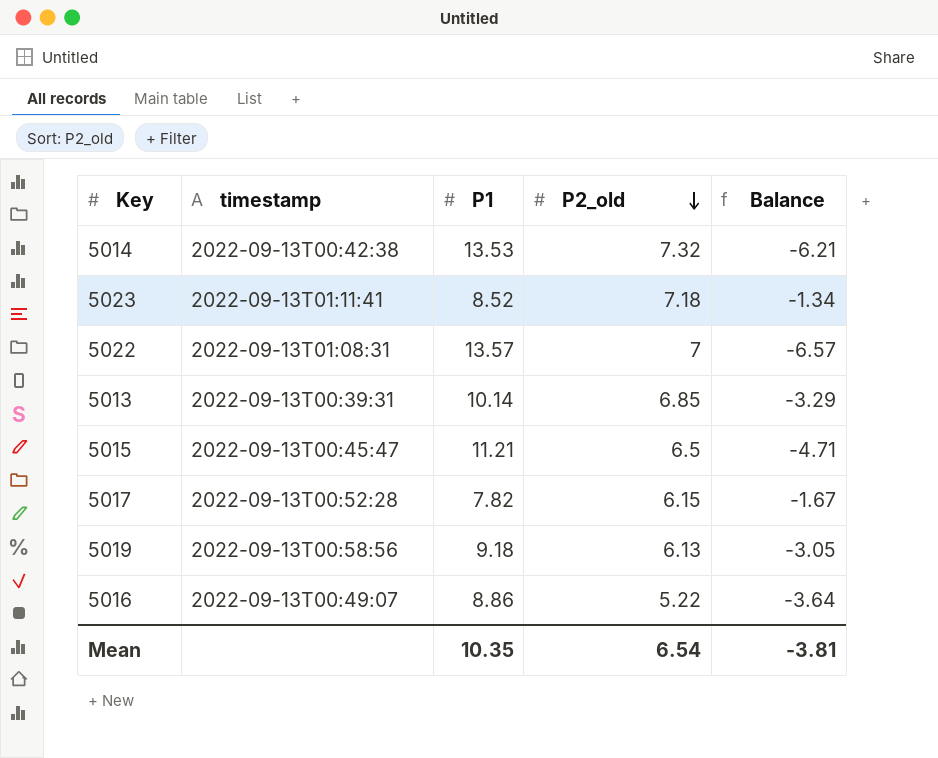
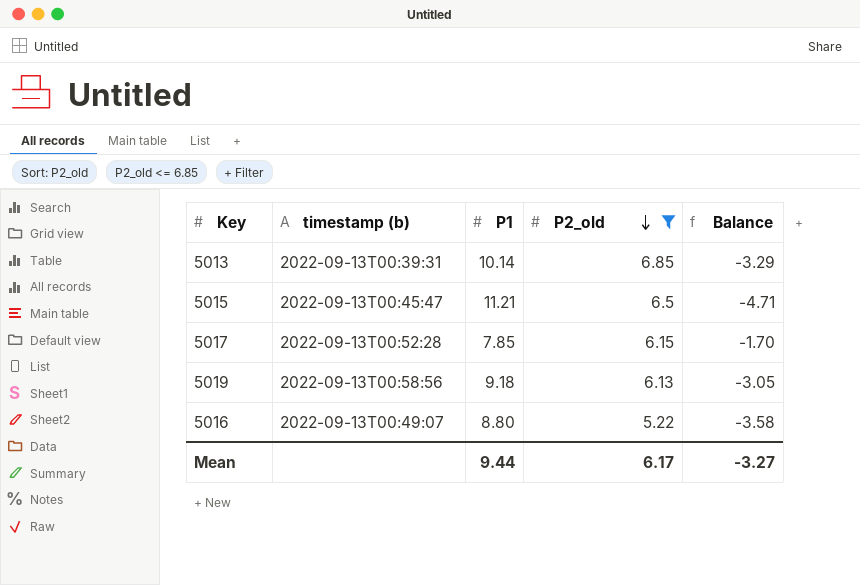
filter: none -> P2_old <= 6.85
column name: timestamp -> timestamp (b)
5017 | P1: 7.82 -> 7.85
5017 | Balance: -1.67 -> -1.70
5016 | P1: 8.86 -> 8.80
5016 | Balance: -3.64 -> -3.58
Mean | P1: 10.35 -> 9.44
Mean | P2_old: 6.54 -> 6.17
Mean | Balance: -3.81 -> -3.27

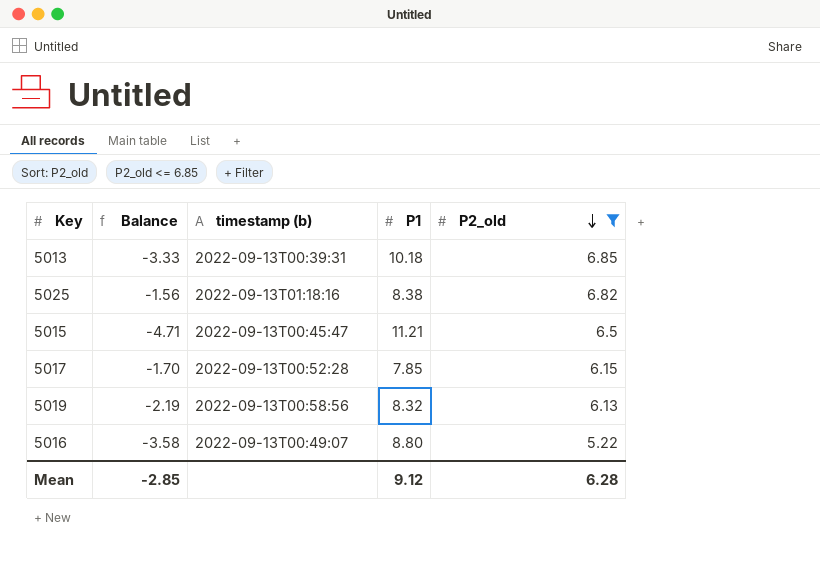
column Balance | position: 5 -> 2
5013 | Balance: -3.29 -> -3.33
5013 | P1: 10.14 -> 10.18
row 5025: none -> -1.56 | 2022-09-13T01:18:16 | 8.38 | 6.82
5019 | Balance: -3.05 -> -2.19
5019 | P1: 9.18 -> 8.32
Mean | Balance: -3.27 -> -2.85
Mean | P1: 9.44 -> 9.12
Mean | P2_old: 6.17 -> 6.28

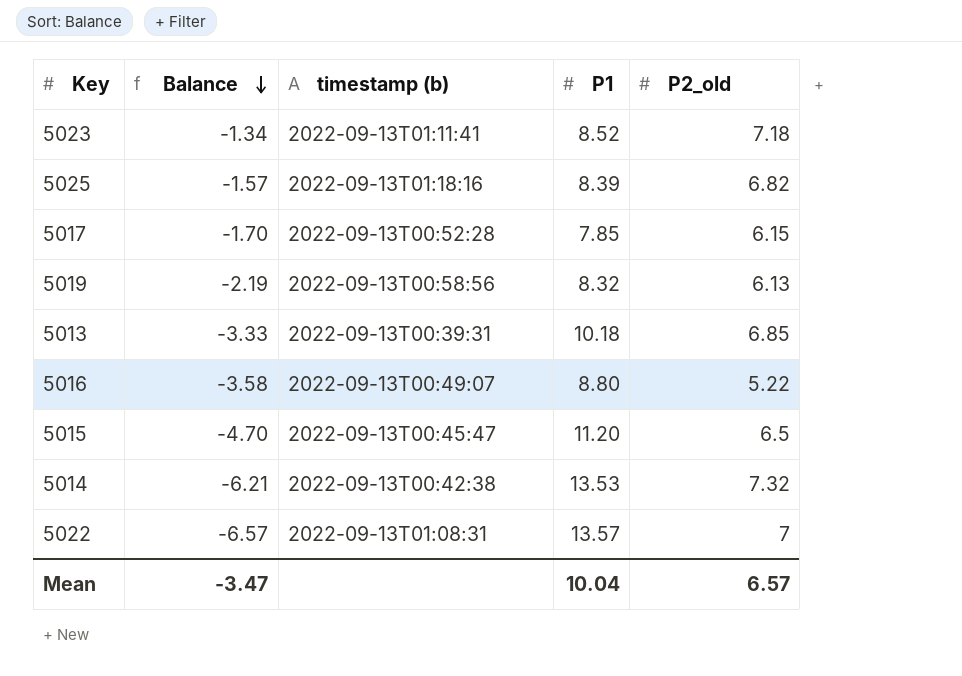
filter: P2_old <= 6.85 -> none
row order: P2_old descending -> Balance descending
5025 | Balance: -1.56 -> -1.57
5025 | P1: 8.38 -> 8.39
5015 | Balance: -4.71 -> -4.70
5015 | P1: 11.21 -> 11.20
Mean | Balance: -2.85 -> -3.47
Mean | P1: 9.12 -> 10.04
Mean | P2_old: 6.28 -> 6.57

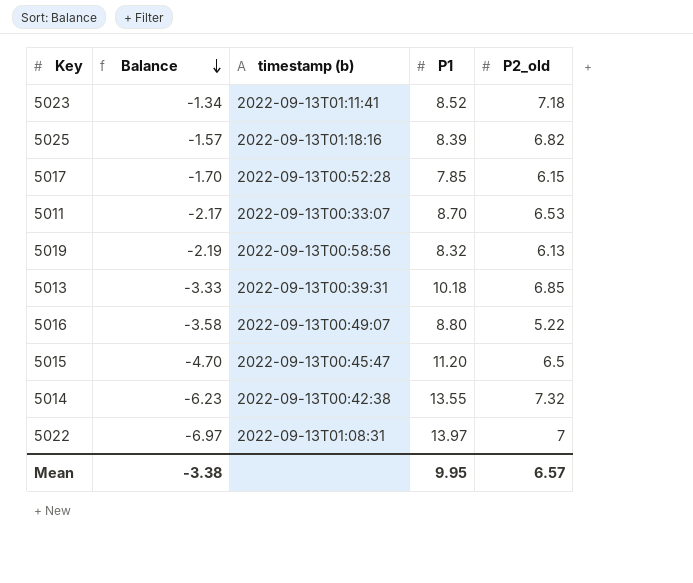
row 5011: none -> -2.17 | 2022-09-13T00:33:07 | 8.70 | 6.53
5014 | Balance: -6.21 -> -6.23
5014 | P1: 13.53 -> 13.55
5022 | Balance: -6.57 -> -6.97
5022 | P1: 13.57 -> 13.97
Mean | Balance: -3.47 -> -3.38
Mean | P1: 10.04 -> 9.95

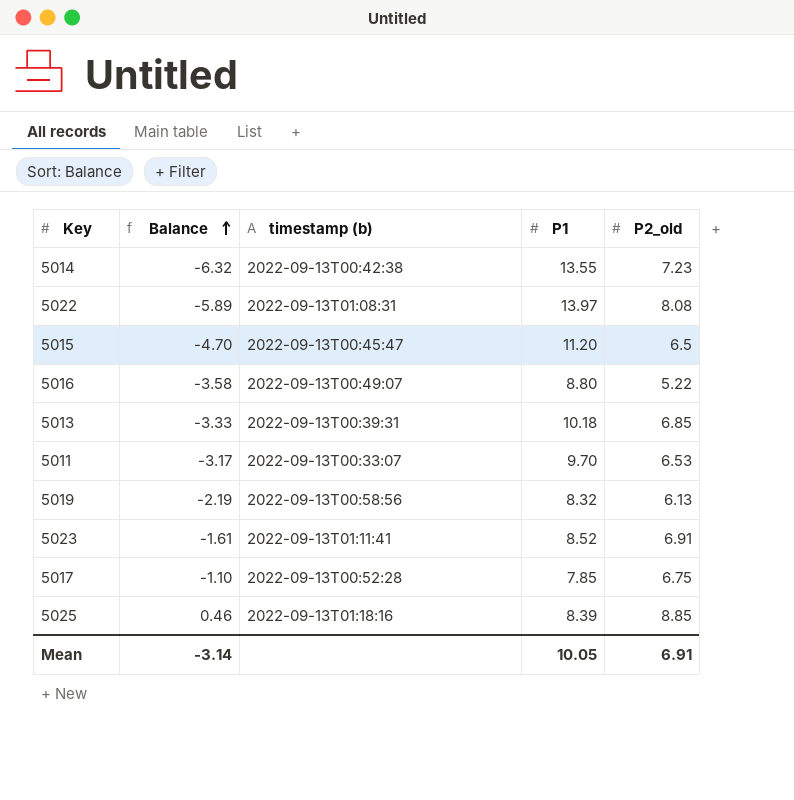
row order: Balance descending -> Balance ascending
5014 | Balance: -6.23 -> -6.32
5014 | P2_old: 7.32 -> 7.23
5022 | Balance: -6.97 -> -5.89
5022 | P2_old: 7 -> 8.08
5011 | Balance: -2.17 -> -3.17
5011 | P1: 8.70 -> 9.70
5023 | Balance: -1.34 -> -1.61
5023 | P2_old: 7.18 -> 6.91
5017 | Balance: -1.70 -> -1.10
5017 | P2_old: 6.15 -> 6.75
5025 | Balance: -1.57 -> 0.46
5025 | P2_old: 6.82 -> 8.85
Mean | Balance: -3.38 -> -3.14
Mean | P1: 9.95 -> 10.05
Mean | P2_old: 6.57 -> 6.91

